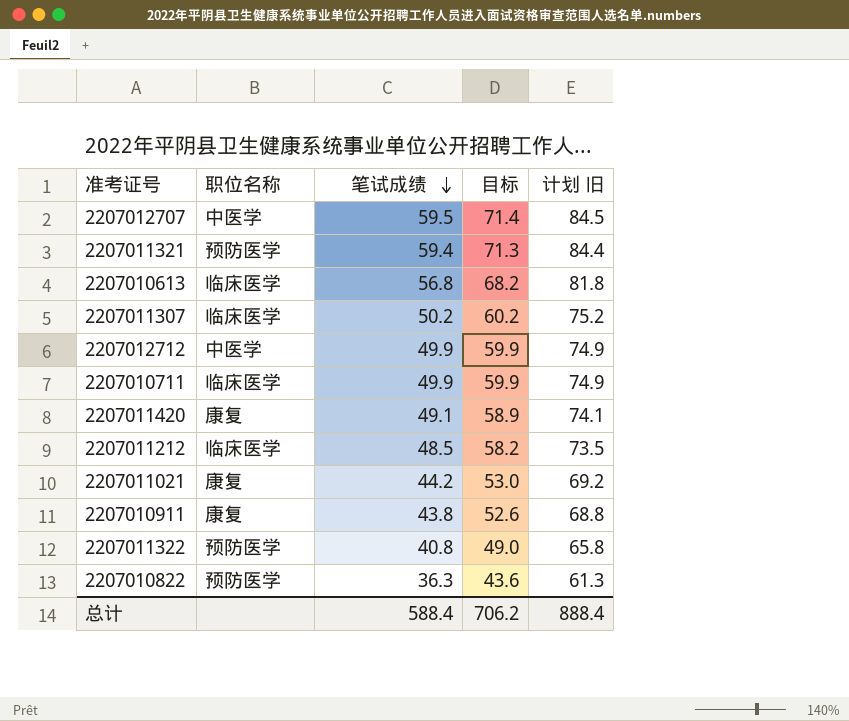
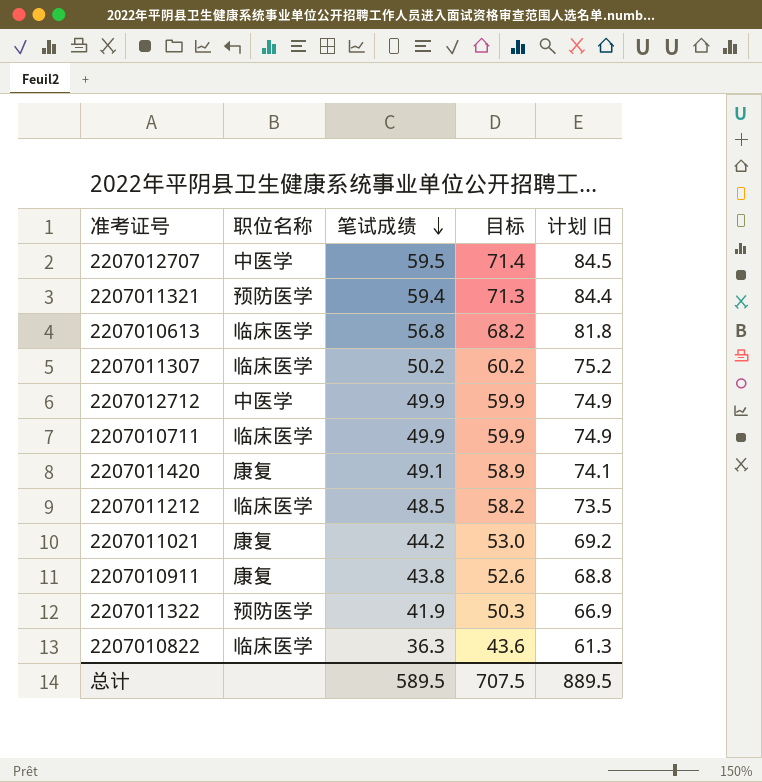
2207011322 | 笔试成绩: 40.8 -> 41.9
2207011322 | 目标: 49.0 -> 50.3
2207011322 | 计划 旧: 65.8 -> 66.9
2207010822 | 职位名称: 预防医学 -> 临床医学
总计 | 笔试成绩: 588.4 -> 589.5
总计 | 目标: 706.2 -> 707.5
总计 | 计划 旧: 888.4 -> 889.5

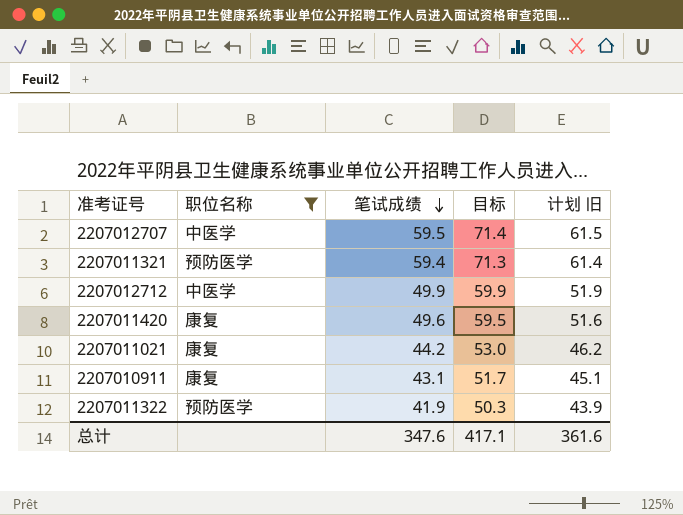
filter: none -> 职位名称 != 临床医学
column 计划 旧 | formula: [笔试成绩] + 25 -> [笔试成绩] + 2
2207011420 | 笔试成绩: 49.1 -> 49.6
2207011420 | 目标: 58.9 -> 59.5
2207010911 | 笔试成绩: 43.8 -> 43.1
2207010911 | 目标: 52.6 -> 51.7
总计 | 笔试成绩: 589.5 -> 347.6
总计 | 目标: 707.5 -> 417.1
总计 | 计划 旧: 889.5 -> 361.6

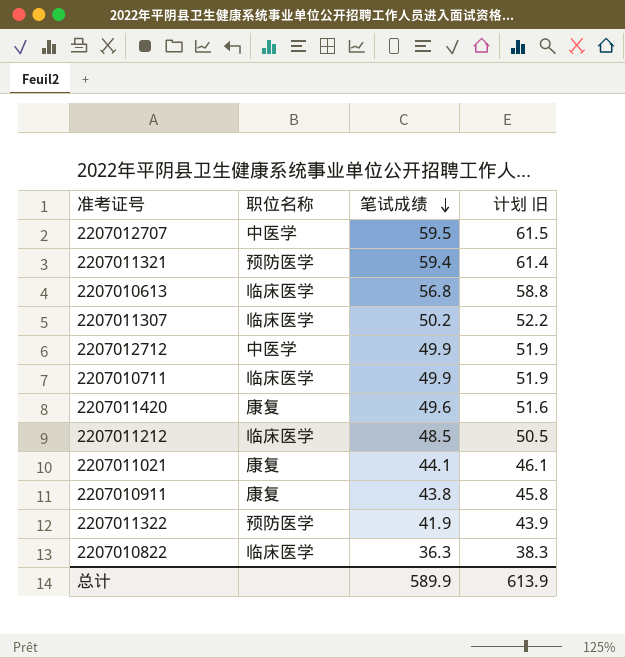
filter: 职位名称 != 临床医学 -> none
column 目标 | formula: [笔试成绩] * 1.2 -> none
2207011021 | 笔试成绩: 44.2 -> 44.1
2207011021 | 计划 旧: 46.2 -> 46.1
2207010911 | 笔试成绩: 43.1 -> 43.8
2207010911 | 计划 旧: 45.1 -> 45.8
总计 | 笔试成绩: 347.6 -> 589.9
总计 | 计划 旧: 361.6 -> 613.9

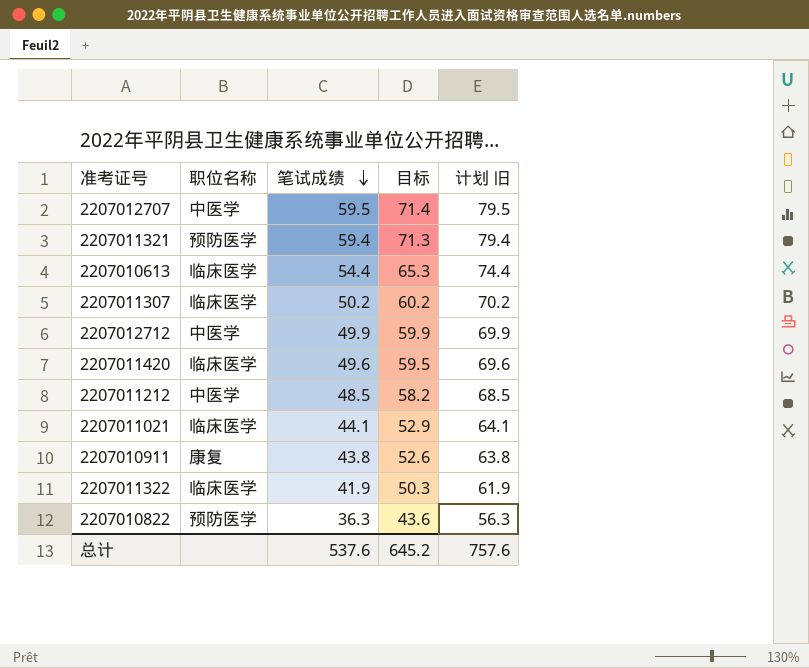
column 目标 | formula: none -> [笔试成绩] * 1.2
column 计划 旧 | formula: [笔试成绩] + 2 -> [笔试成绩] + 20
row 2207010711: 临床医学 | 49.9 | 51.9 -> none
2207010613 | 笔试成绩: 56.8 -> 54.4
2207011420 | 职位名称: 康复 -> 临床医学
2207011212 | 职位名称: 临床医学 -> 中医学
2207011021 | 职位名称: 康复 -> 临床医学
2207011322 | 职位名称: 预防医学 -> 临床医学
2207010822 | 职位名称: 临床医学 -> 预防医学
总计 | 笔试成绩: 589.9 -> 537.6
总计 | 计划 旧: 613.9 -> 757.6

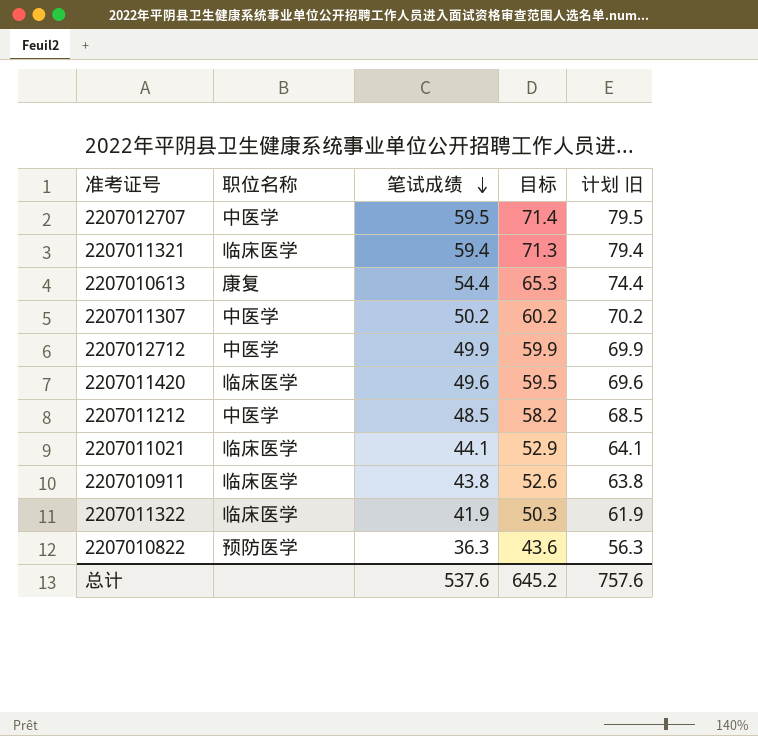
2207011321 | 职位名称: 预防医学 -> 临床医学
2207010613 | 职位名称: 临床医学 -> 康复
2207011307 | 职位名称: 临床医学 -> 中医学
2207010911 | 职位名称: 康复 -> 临床医学

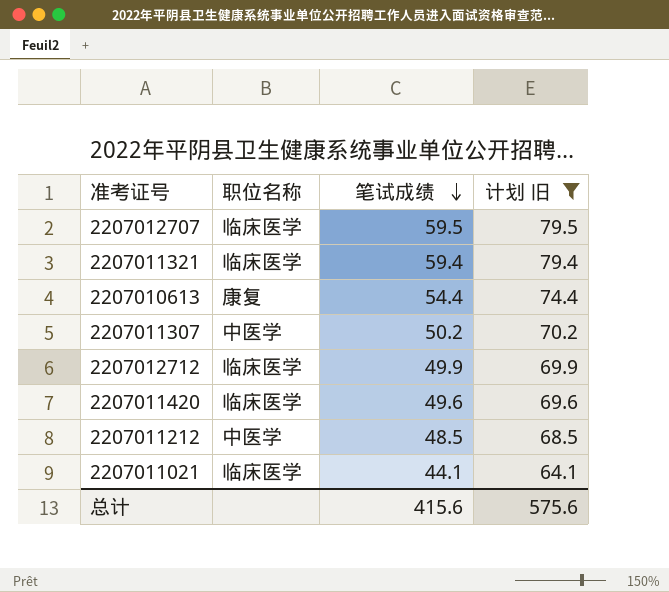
filter: none -> 计划 旧 >= 64.1
column 目标 | formula: [笔试成绩] * 1.2 -> none
2207012707 | 职位名称: 中医学 -> 临床医学
2207012712 | 职位名称: 中医学 -> 临床医学
总计 | 笔试成绩: 537.6 -> 415.6
总计 | 计划 旧: 757.6 -> 575.6

